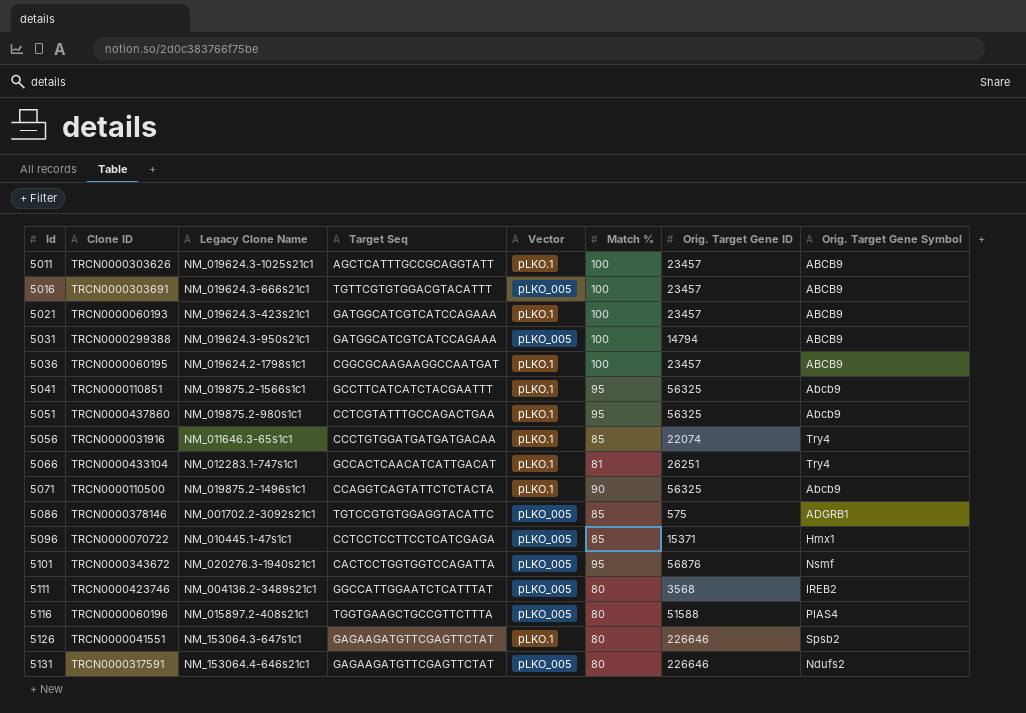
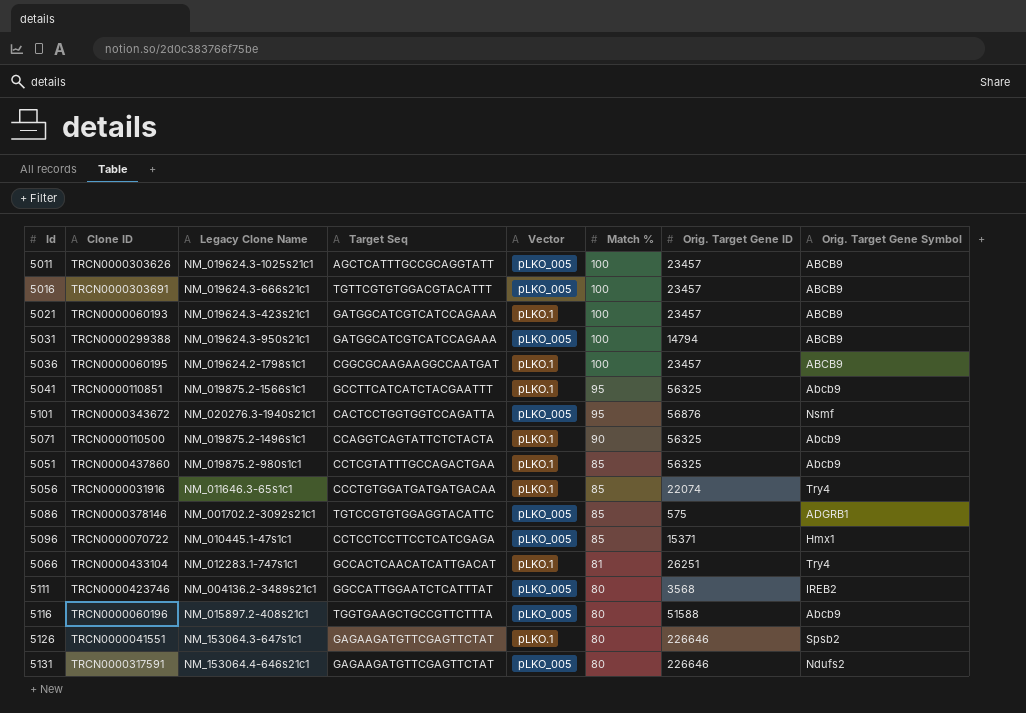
row order: Id ascending -> Match % descending
5011 | Vector: pLKO.1 -> pLKO_005
5051 | Match %: 95 -> 85
5116 | Orig. Target Gene Symbol: PIAS4 -> Abcb9

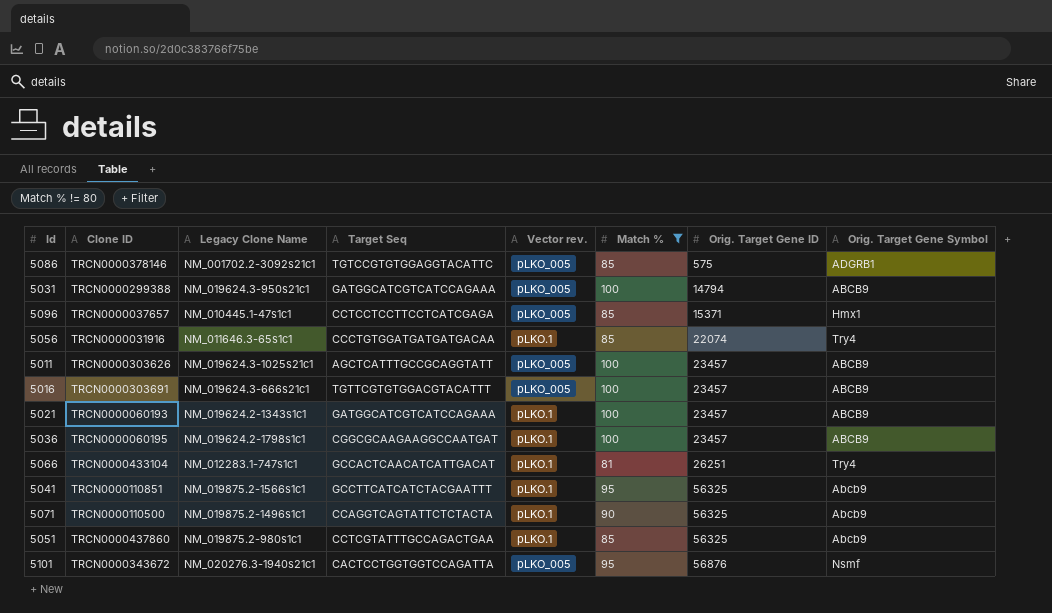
filter: none -> Match % != 80
row order: Match % descending -> Orig. Target Gene ID ascending
column name: Vector -> Vector rev.
5096 | Clone ID: TRCN0000070722 -> TRCN0000037657
5021 | Legacy Clone Name: NM_019624.3-423s21c1 -> NM_019624.2-1343s1c1

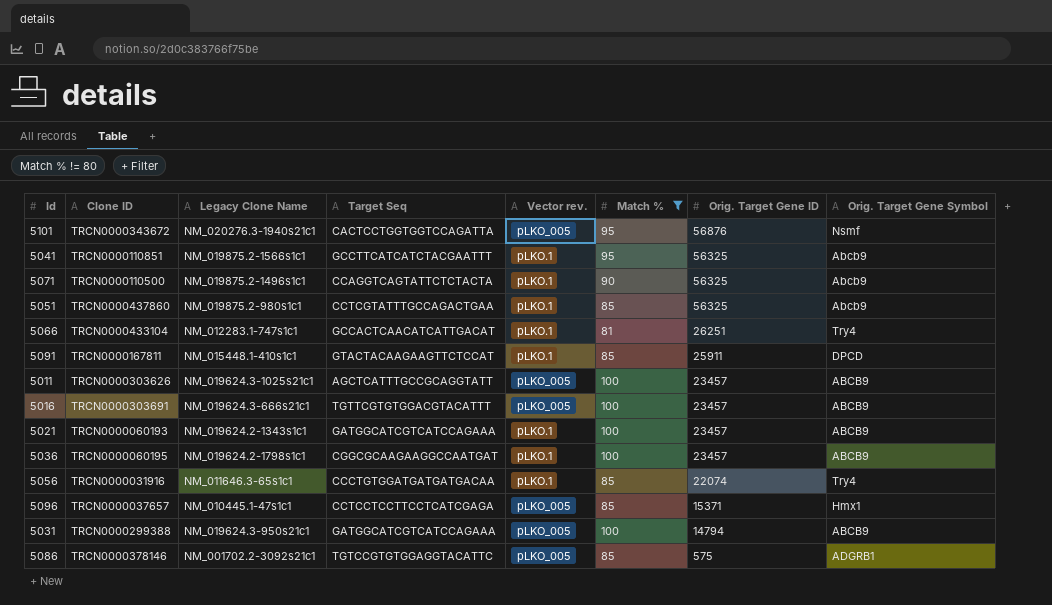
row order: Orig. Target Gene ID ascending -> Orig. Target Gene ID descending
row 5091: none -> TRCN0000167811 | NM_015448.1-410s1c1 | GTACTACAAGAAGTTCTCCAT | pLKO.1 | 85 | 25911 | DPCD

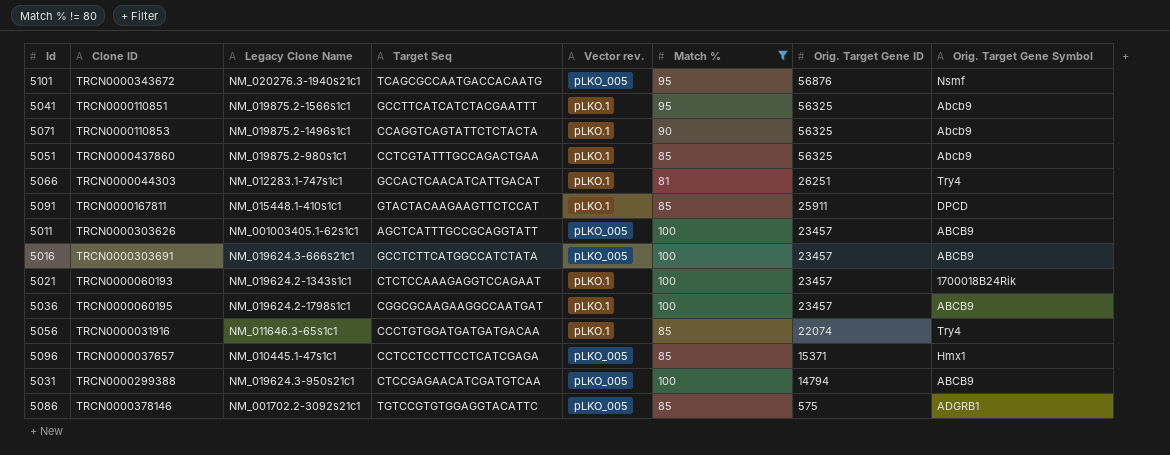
5101 | Target Seq: CACTCCTGGTGGTCCAGATTA -> TCAGCGCCAATGACCACAATG
5071 | Clone ID: TRCN0000110500 -> TRCN0000110853
5066 | Clone ID: TRCN0000433104 -> TRCN0000044303
5011 | Legacy Clone Name: NM_019624.3-1025s21c1 -> NM_001003405.1-62s1c1
5016 | Target Seq: TGTTCGTGTGGACGTACATTT -> GCCTCTTCATGGCCATCTATA
5021 | Target Seq: GATGGCATCGTCATCCAGAAA -> CTCTCCAAAGAGGTCCAGAAT
5021 | Orig. Target Gene Symbol: ABCB9 -> 1700018B24Rik
5031 | Target Seq: GATGGCATCGTCATCCAGAAA -> CTCCGAGAACATCGATGTCAA

